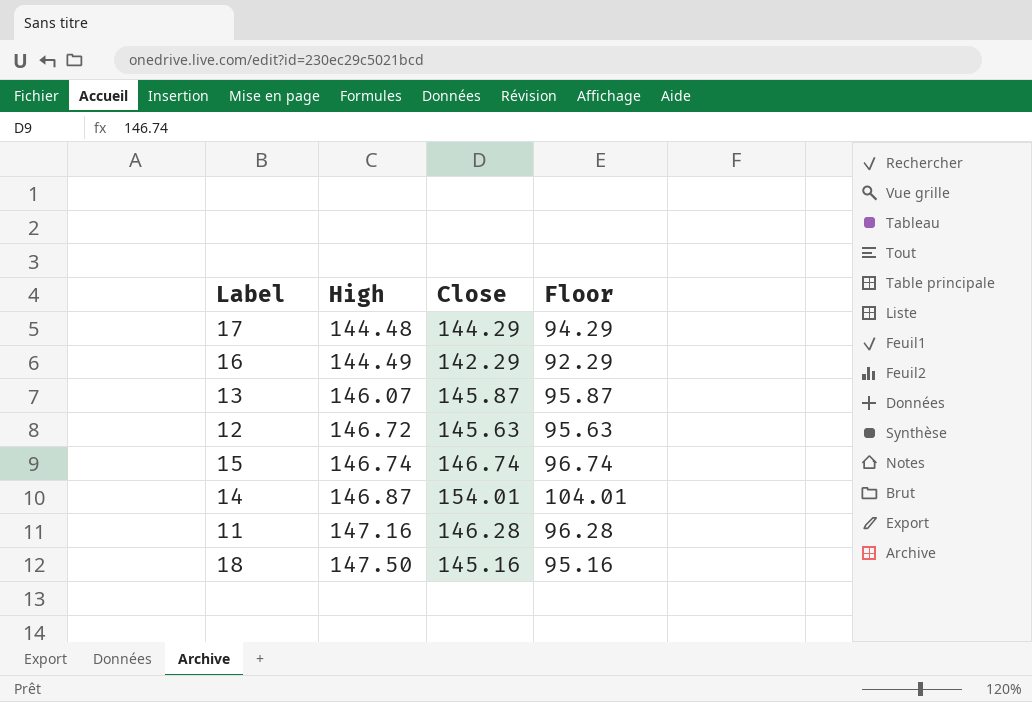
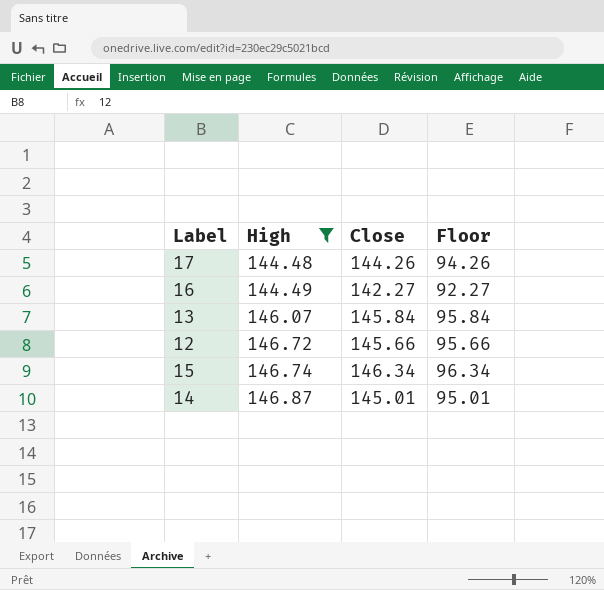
filter: none -> High <= 146.87
17 | Close: 144.29 -> 144.26
17 | Floor: 94.29 -> 94.26
16 | Close: 142.29 -> 142.27
16 | Floor: 92.29 -> 92.27
13 | Close: 145.87 -> 145.84
13 | Floor: 95.87 -> 95.84
12 | Close: 145.63 -> 145.66
12 | Floor: 95.63 -> 95.66
15 | Close: 146.74 -> 146.34
15 | Floor: 96.74 -> 96.34
14 | Close: 154.01 -> 145.01
14 | Floor: 104.01 -> 95.01

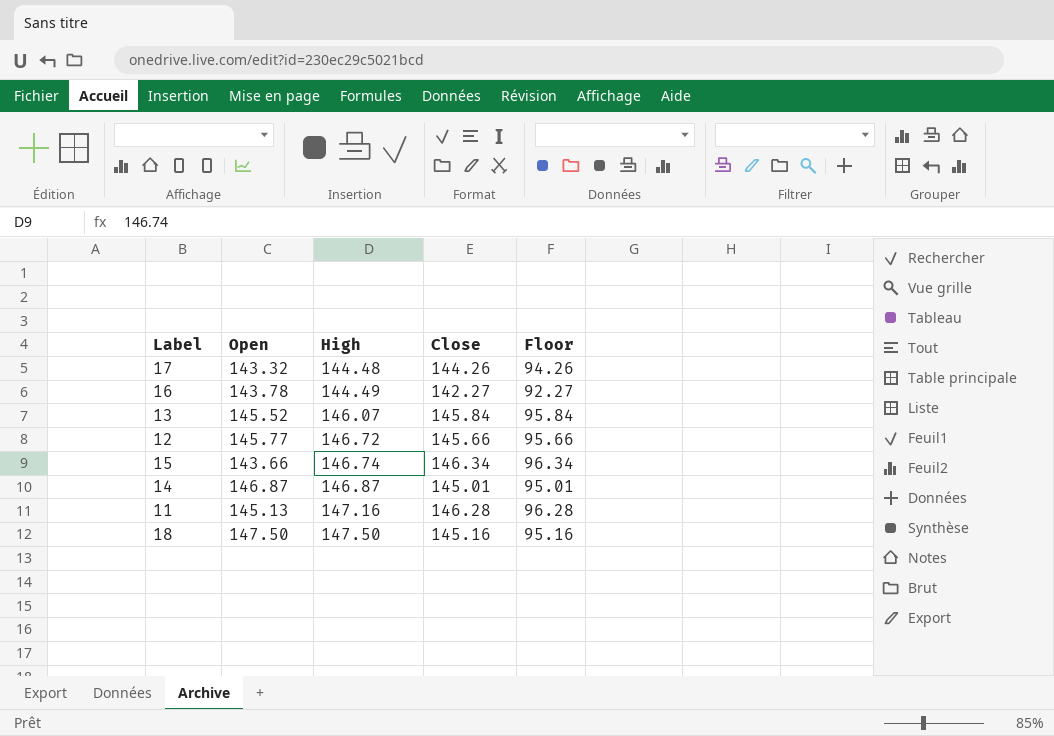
filter: High <= 146.87 -> none
column Open | position: none -> 2

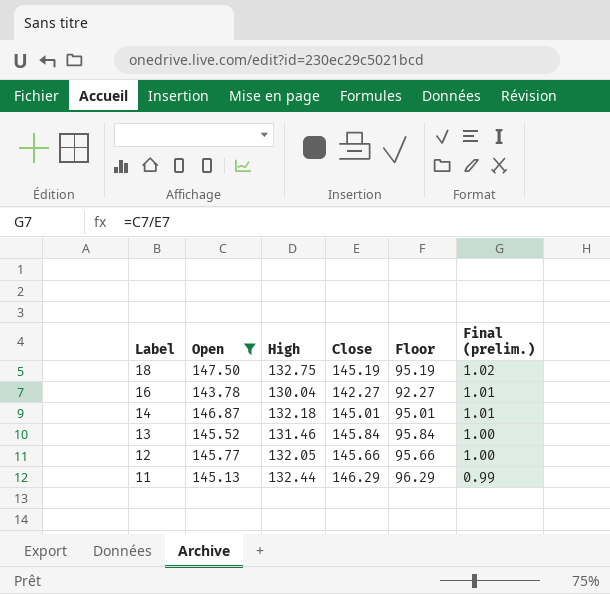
filter: none -> Open >= 143.78
row order: High ascending -> Label descending
column Final (prelim.) | formula: none -> [Open] / [Close]
18 | High: 147.50 -> 132.75
18 | Close: 145.16 -> 145.19
18 | Floor: 95.16 -> 95.19
16 | High: 144.49 -> 130.04
14 | High: 146.87 -> 132.18
13 | High: 146.07 -> 131.46
12 | High: 146.72 -> 132.05
11 | High: 147.16 -> 132.44
11 | Close: 146.28 -> 146.29
11 | Floor: 96.28 -> 96.29

